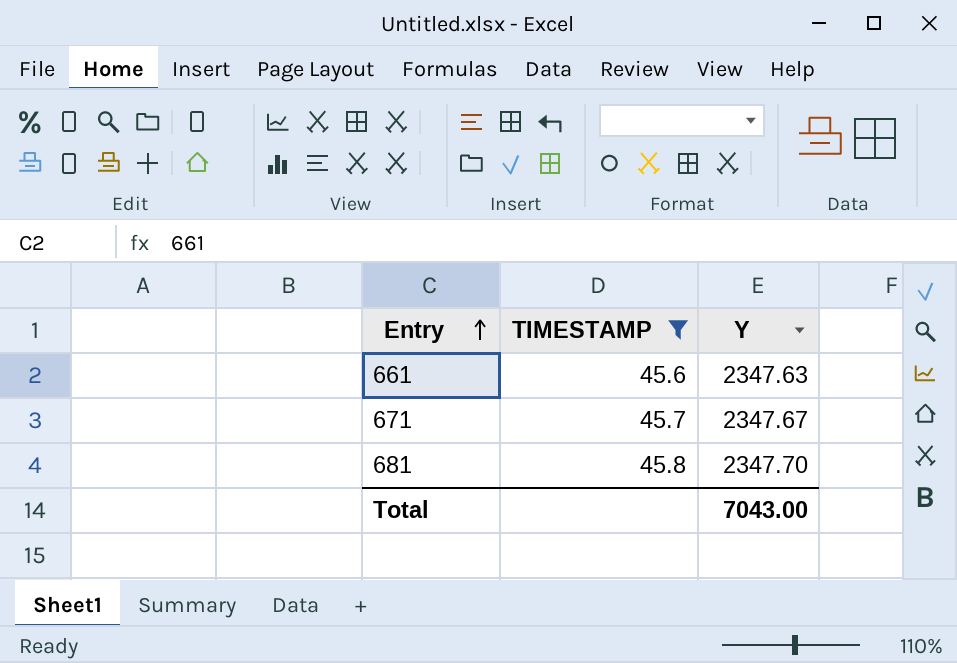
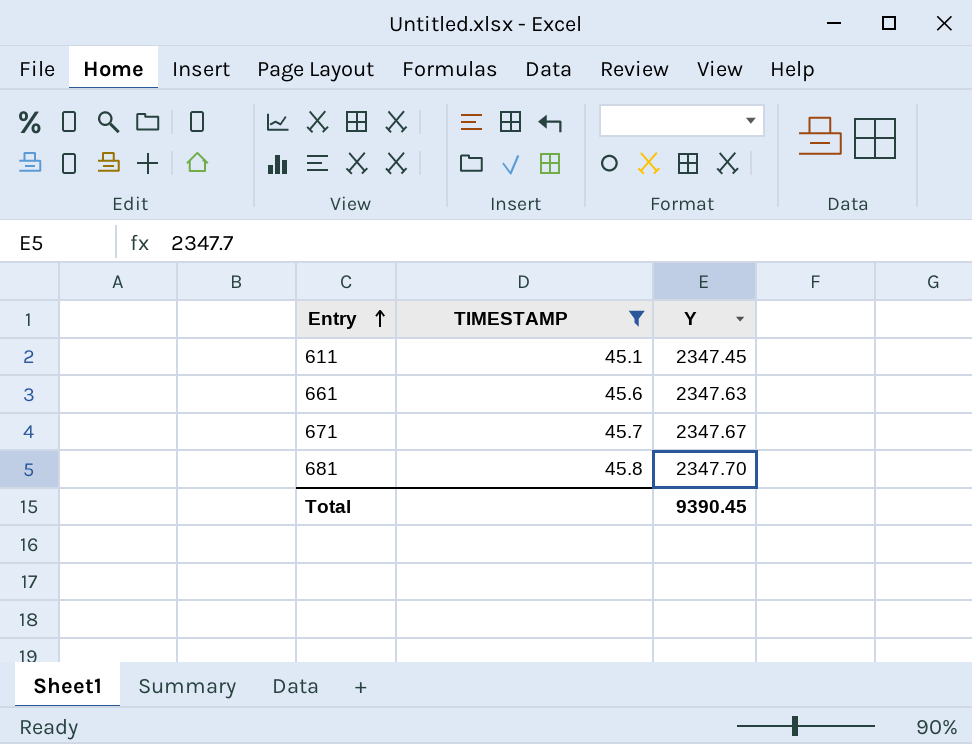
row 611: none -> 45.1 | 2347.45
Total | Y: 7043.00 -> 9390.45

